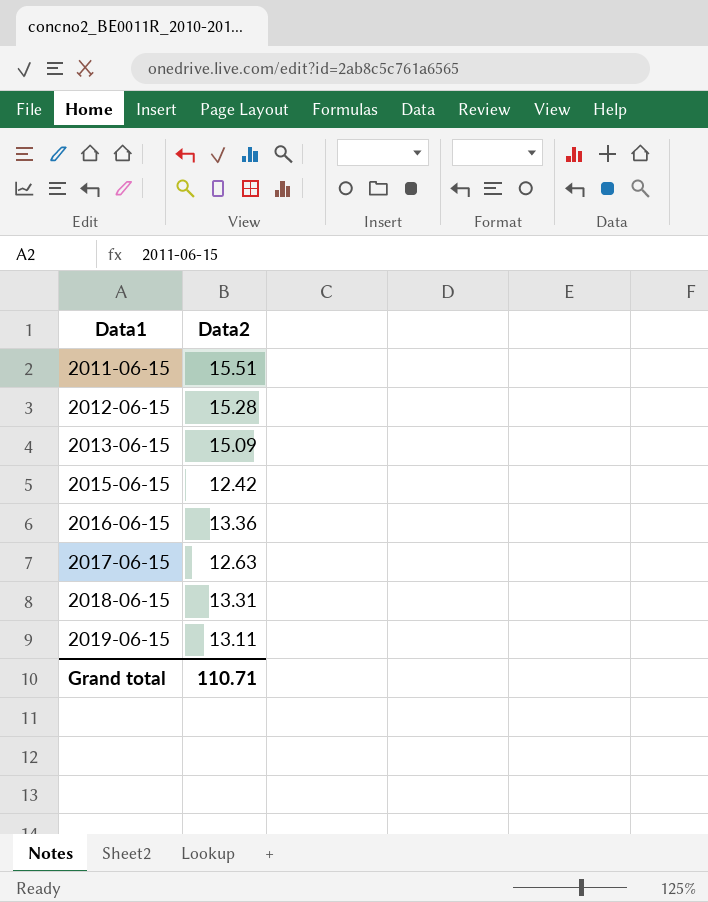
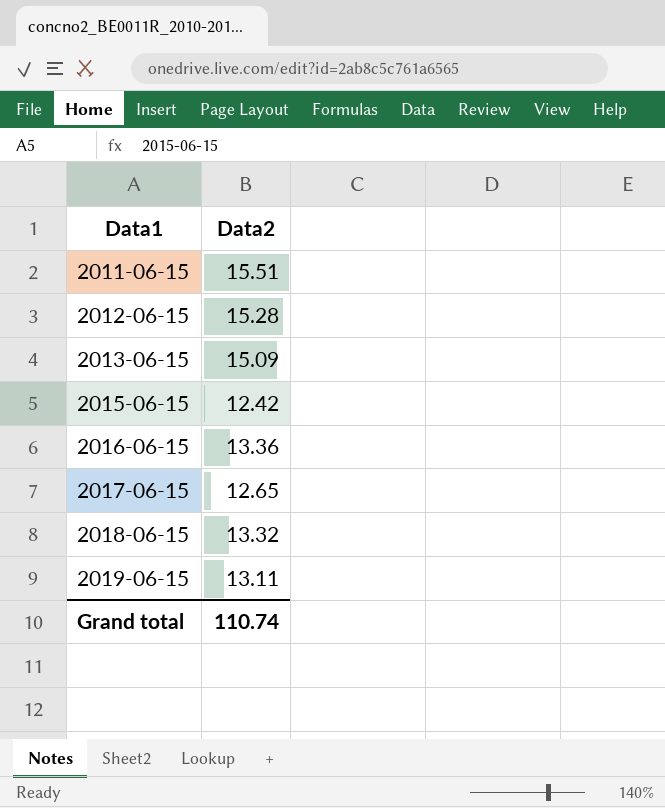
2017-06-15 | Data2: 12.63 -> 12.65
2018-06-15 | Data2: 13.31 -> 13.32
Grand total | Data2: 110.71 -> 110.74

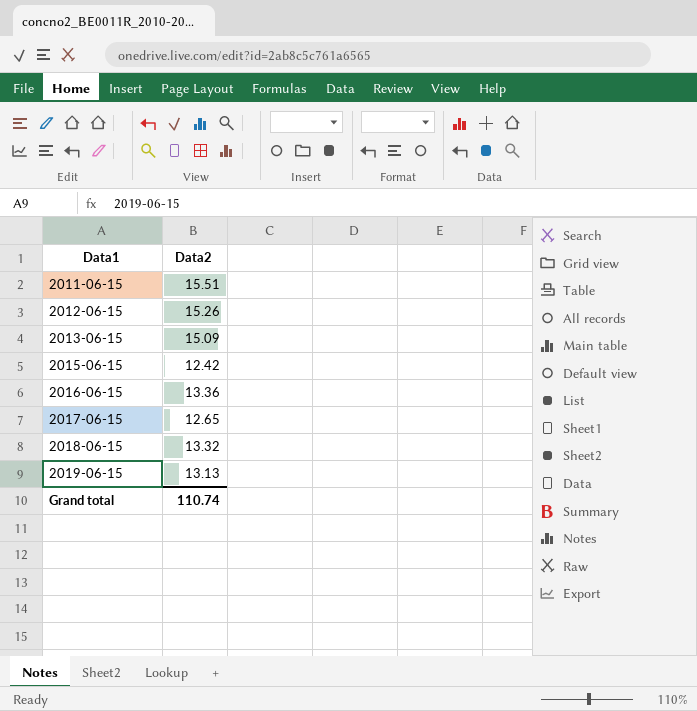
2012-06-15 | Data2: 15.28 -> 15.26
2019-06-15 | Data2: 13.11 -> 13.13

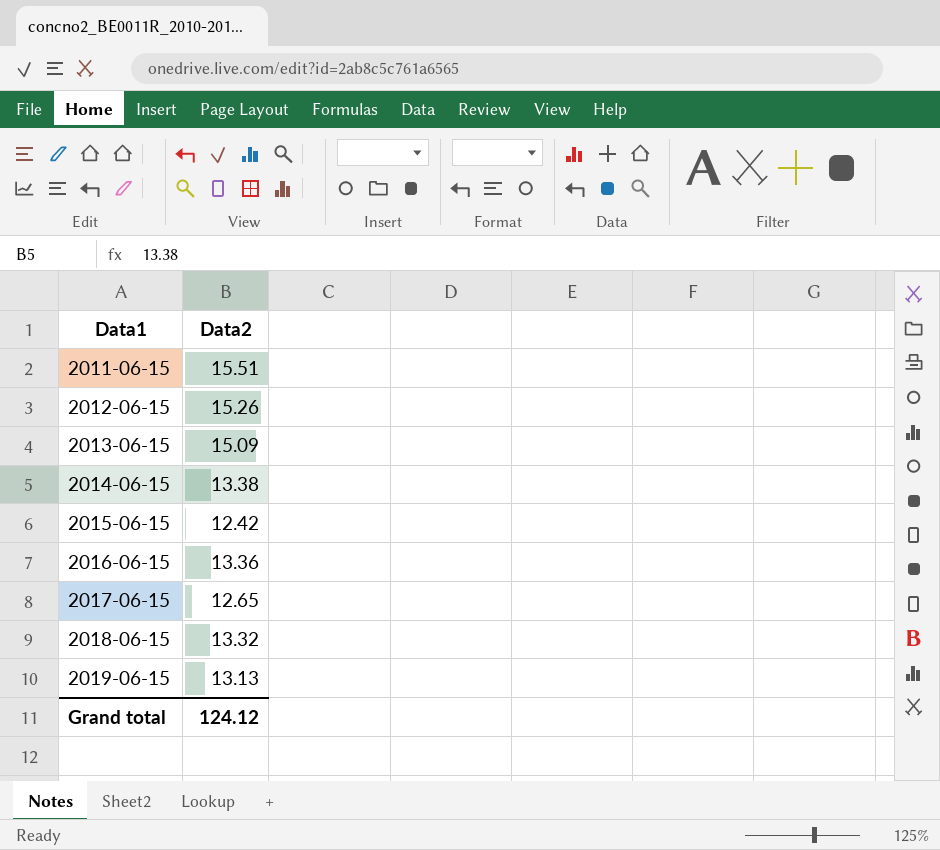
row 2014-06-15: none -> 13.38
Grand total | Data2: 110.74 -> 124.12

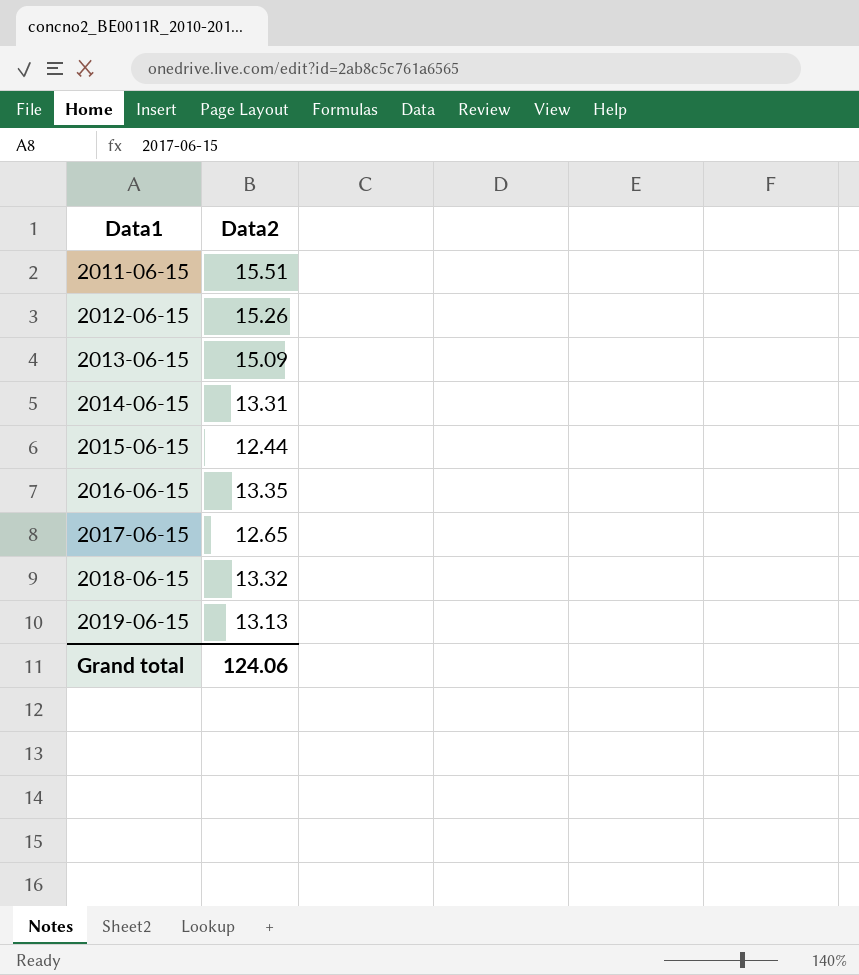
2014-06-15 | Data2: 13.38 -> 13.31
2015-06-15 | Data2: 12.42 -> 12.44
2016-06-15 | Data2: 13.36 -> 13.35
Grand total | Data2: 124.12 -> 124.06

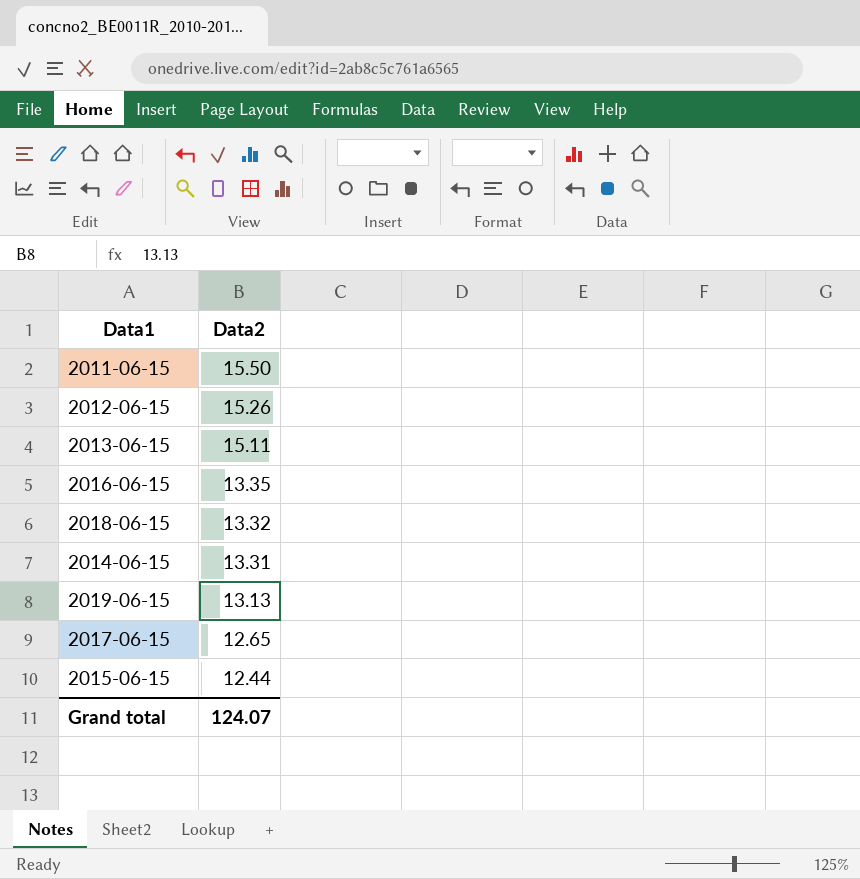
row order: Data1 ascending -> Data2 descending
2011-06-15 | Data2: 15.51 -> 15.50
2013-06-15 | Data2: 15.09 -> 15.11
Grand total | Data2: 124.06 -> 124.07

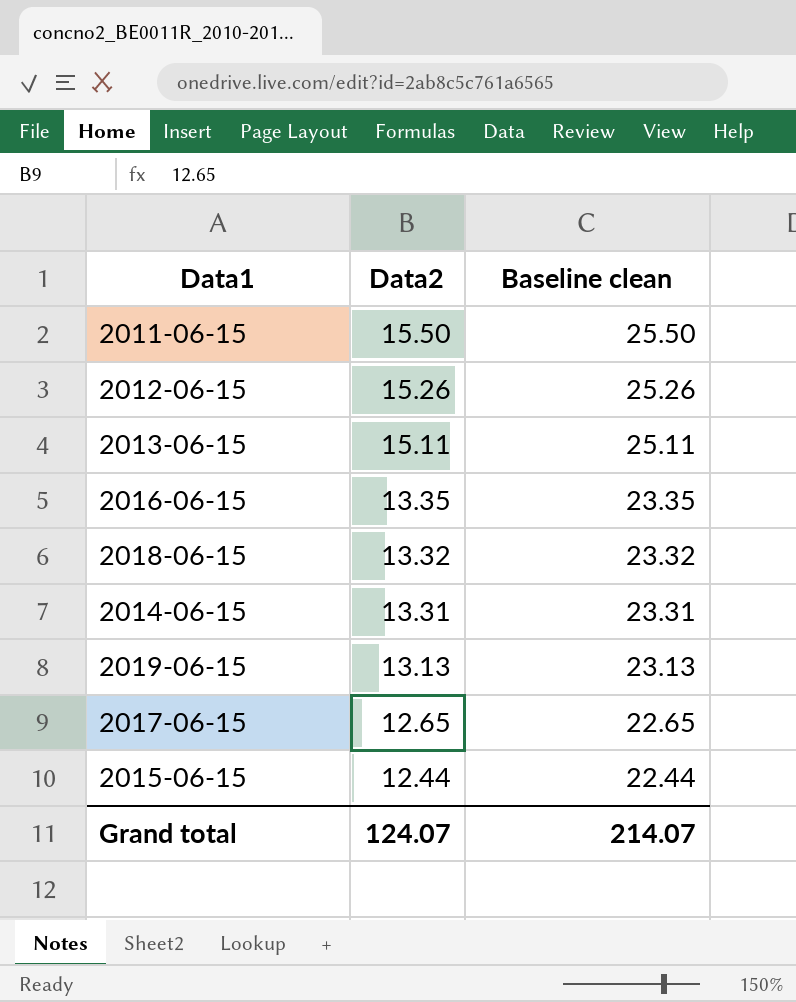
column Baseline clean | formula: none -> [Data2] + 10

